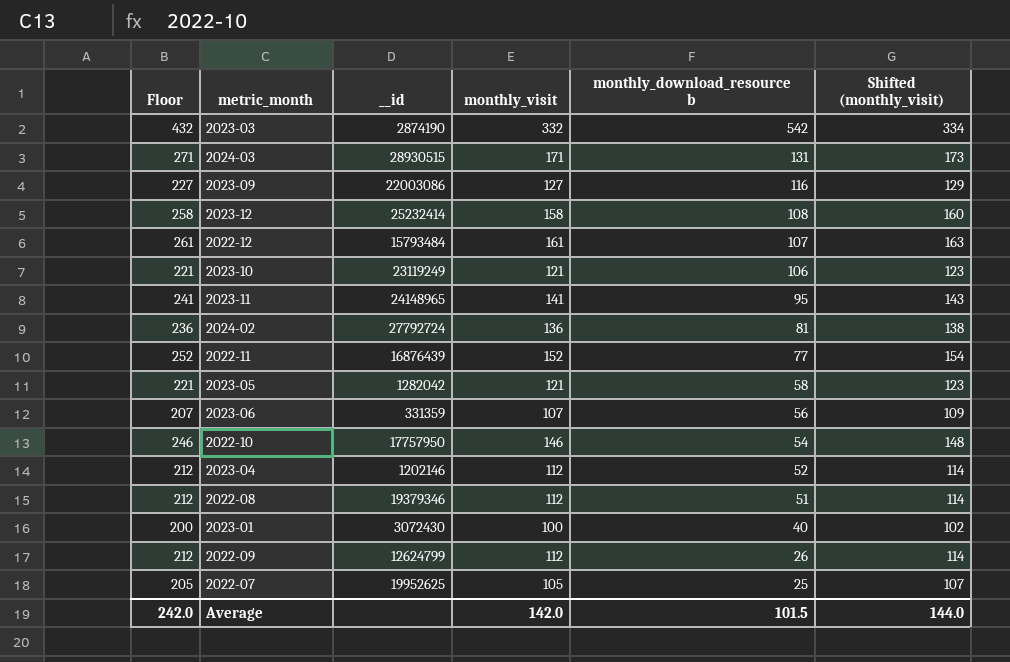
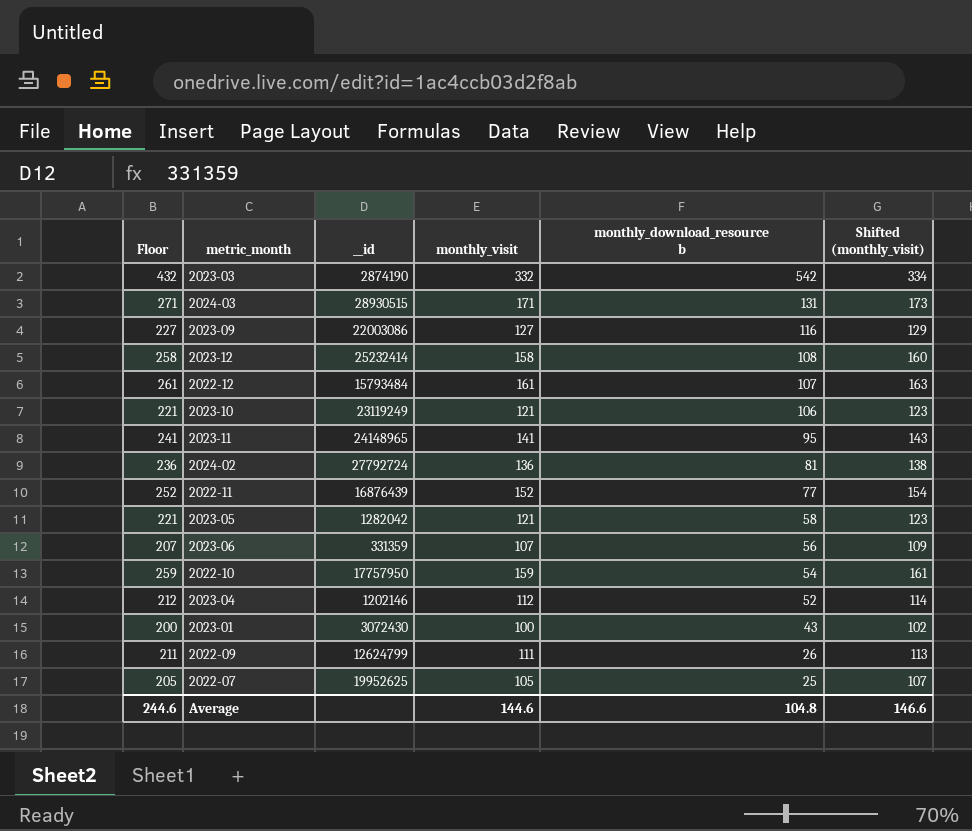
row 2022-08: 212 | 19379346 | 112 | 51 | 114 -> none
2022-10 | Floor: 246 -> 259
2022-10 | monthly_visit: 146 -> 159
2022-10 | Shifted (monthly_visit): 148 -> 161
2023-01 | monthly_download_resource b: 40 -> 43
2022-09 | Floor: 212 -> 211
2022-09 | monthly_visit: 112 -> 111
2022-09 | Shifted (monthly_visit): 114 -> 113
Average | Floor: 242.0 -> 244.6
Average | monthly_visit: 142.0 -> 144.6
Average | monthly_download_resource b: 101.5 -> 104.8
Average | Shifted (monthly_visit): 144.0 -> 146.6

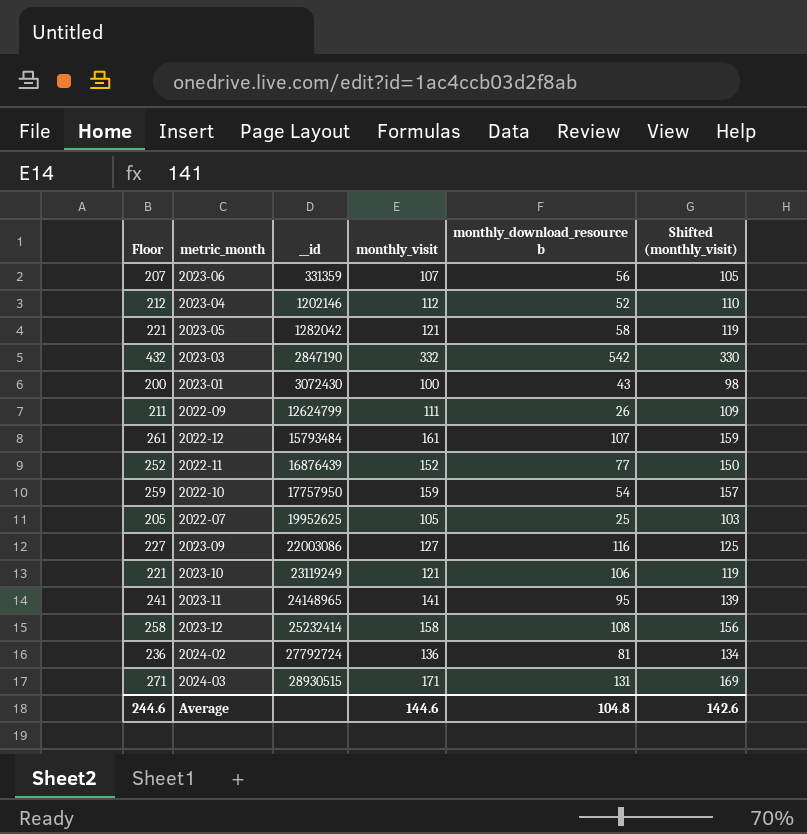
row order: monthly_download_resource b descending -> __id ascending
column Shifted (monthly_visit) | formula: [monthly_visit] + 2 -> [monthly_visit] - 2
2023-03 | __id: 2874190 -> 2847190
Average | Shifted (monthly_visit): 146.6 -> 142.6

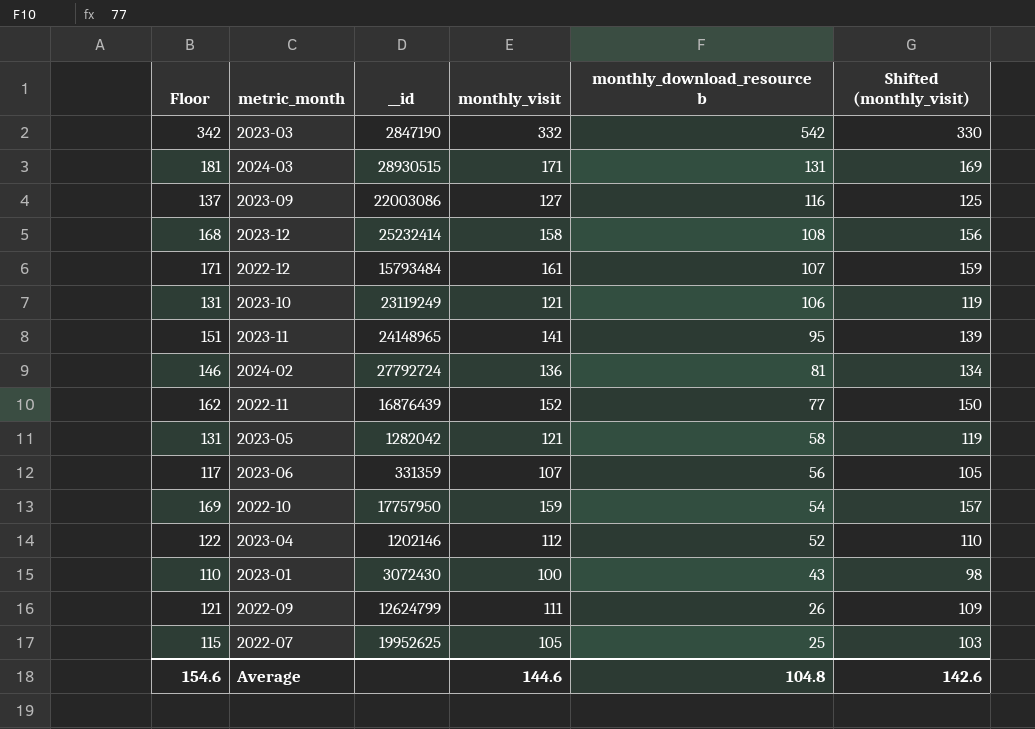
row order: __id ascending -> monthly_download_resource b descending
column Floor | formula: [monthly_visit] + 100 -> [monthly_visit] + 10
Average | Floor: 244.6 -> 154.6

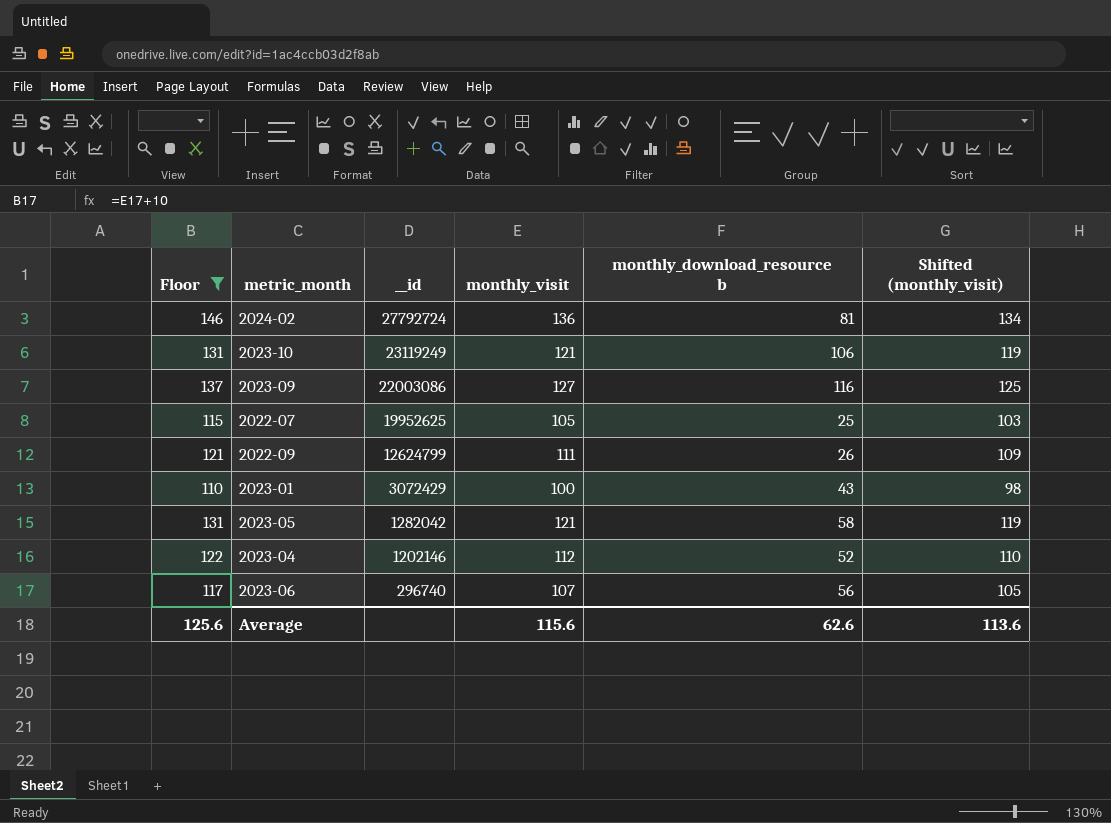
filter: none -> Floor <= 146
row order: monthly_download_resource b descending -> __id descending
2023-01 | __id: 3072430 -> 3072429
2023-06 | __id: 331359 -> 296740
Average | Floor: 154.6 -> 125.6
Average | monthly_visit: 144.6 -> 115.6
Average | monthly_download_resource b: 104.8 -> 62.6
Average | Shifted (monthly_visit): 142.6 -> 113.6

